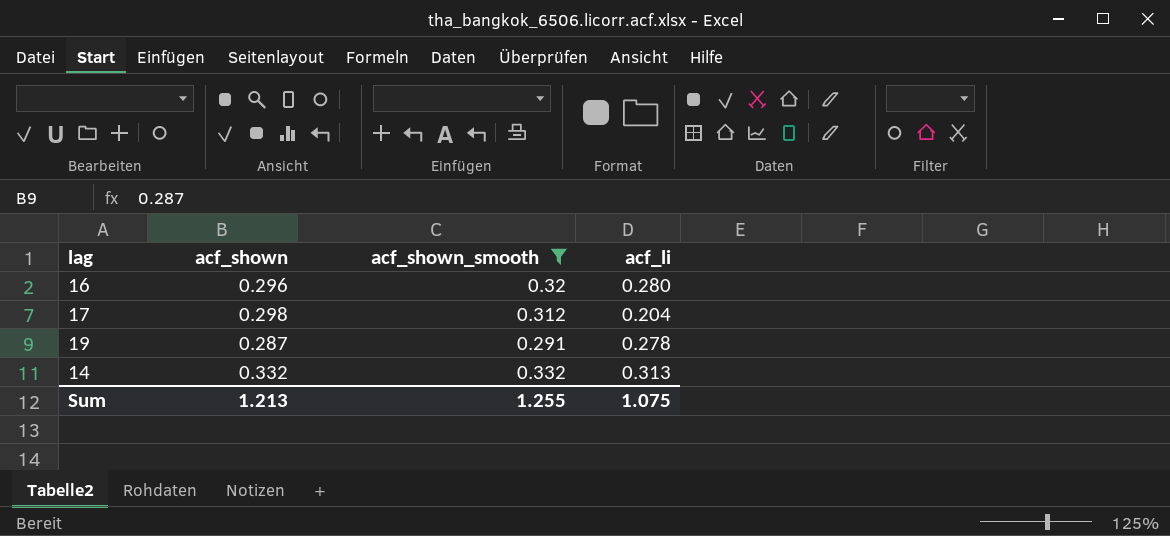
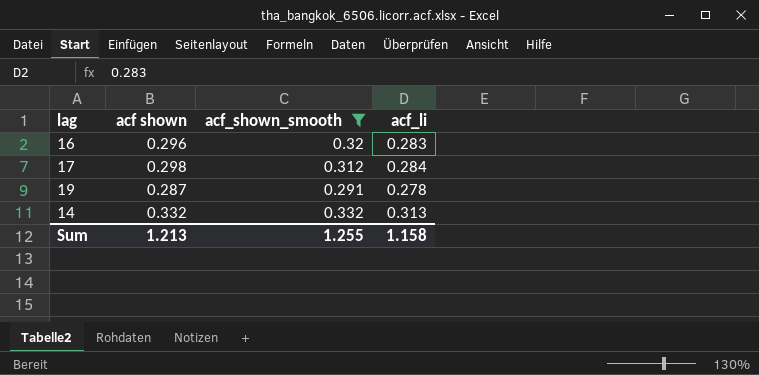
column name: acf_shown -> acf shown
16 | acf_li: 0.280 -> 0.283
17 | acf_li: 0.204 -> 0.284
Sum | acf_li: 1.075 -> 1.158

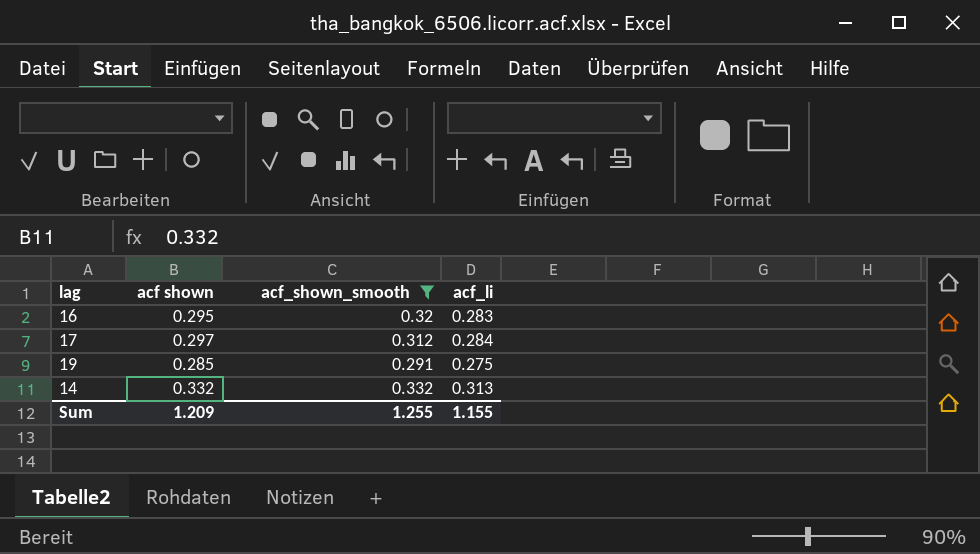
16 | acf shown: 0.296 -> 0.295
17 | acf shown: 0.298 -> 0.297
19 | acf shown: 0.287 -> 0.285
19 | acf_li: 0.278 -> 0.275
Sum | acf shown: 1.213 -> 1.209
Sum | acf_li: 1.158 -> 1.155

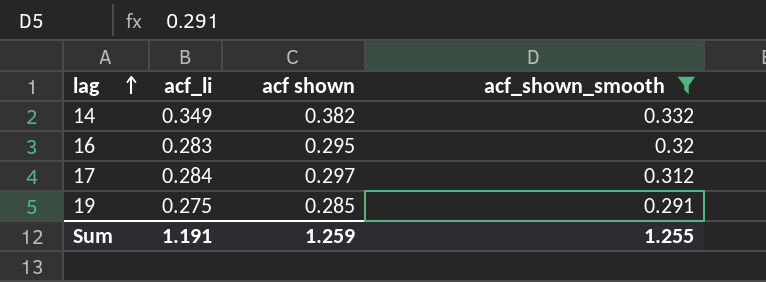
row order: none -> lag ascending
column acf_li | position: 4 -> 2
14 | acf_li: 0.313 -> 0.349
14 | acf shown: 0.332 -> 0.382
Sum | acf_li: 1.155 -> 1.191
Sum | acf shown: 1.209 -> 1.259

